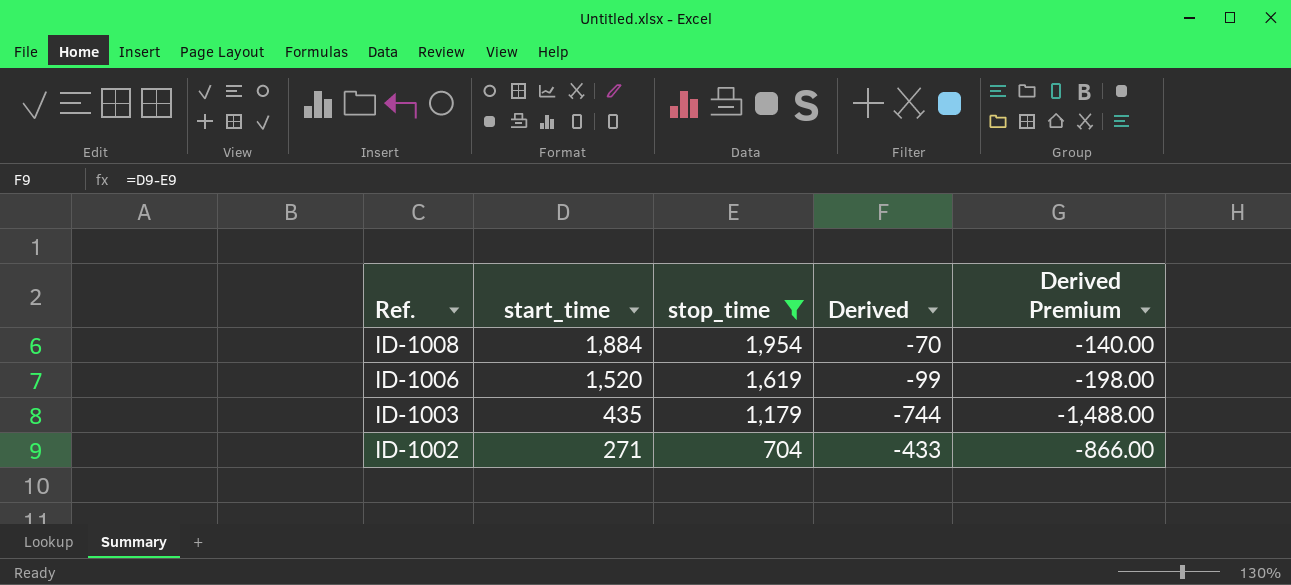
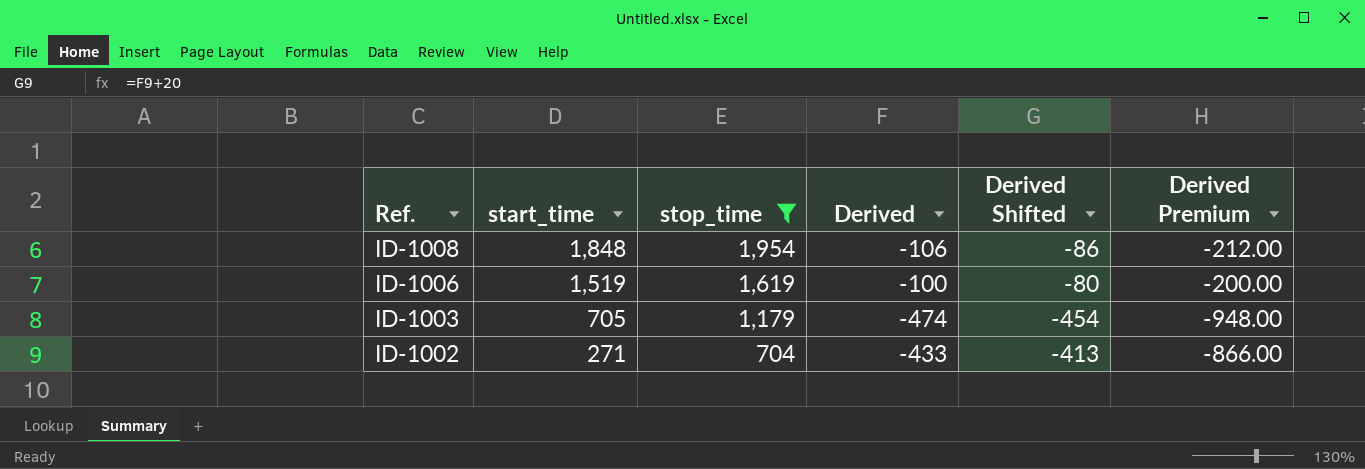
column Derived Shifted | formula: none -> [Derived] + 20
ID-1008 | start_time: 1,884 -> 1,848
ID-1008 | Derived: -70 -> -106
ID-1008 | Derived Premium: -140.00 -> -212.00
ID-1006 | start_time: 1,520 -> 1,519
ID-1006 | Derived: -99 -> -100
ID-1006 | Derived Premium: -198.00 -> -200.00
ID-1003 | start_time: 435 -> 705
ID-1003 | Derived: -744 -> -474
ID-1003 | Derived Premium: -1,488.00 -> -948.00

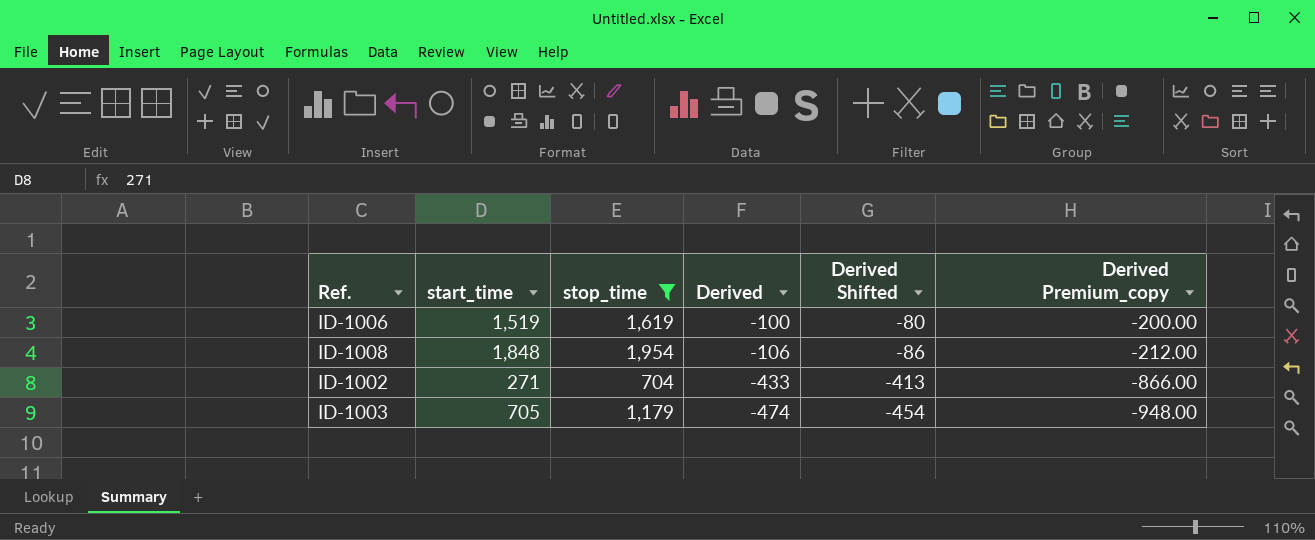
row order: Ref. descending -> Derived descending
column name: Derived Premium -> Derived Premium_copy

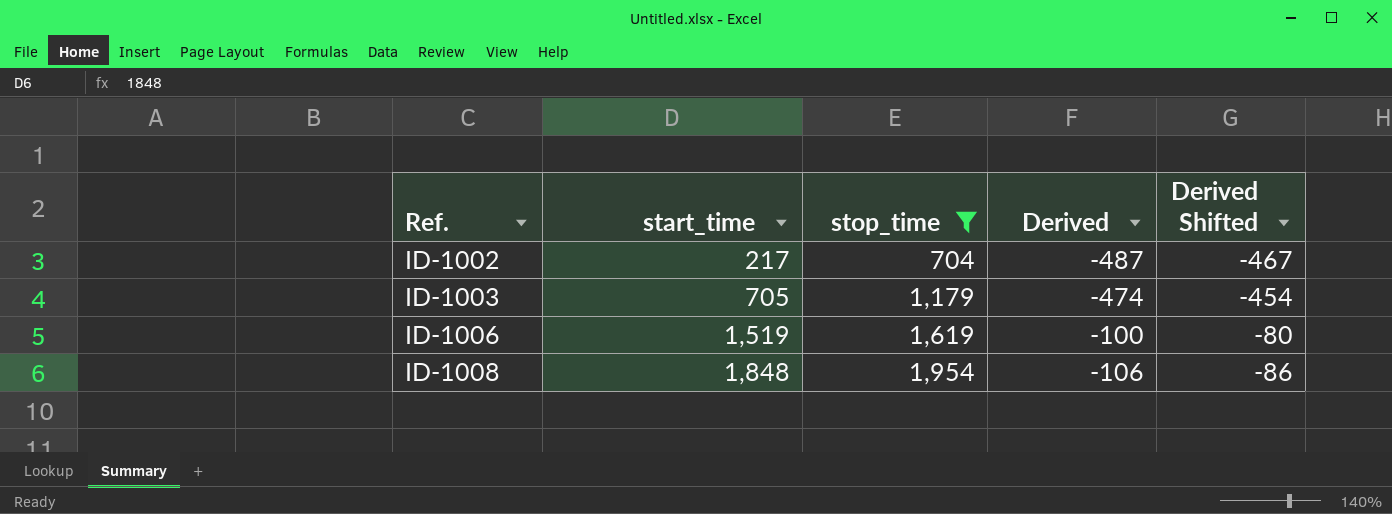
row order: Derived descending -> Ref. ascending
column Derived Premium_copy | formula: [Derived] * 2 -> none
ID-1002 | start_time: 271 -> 217
ID-1002 | Derived: -433 -> -487
ID-1002 | Derived Shifted: -413 -> -467

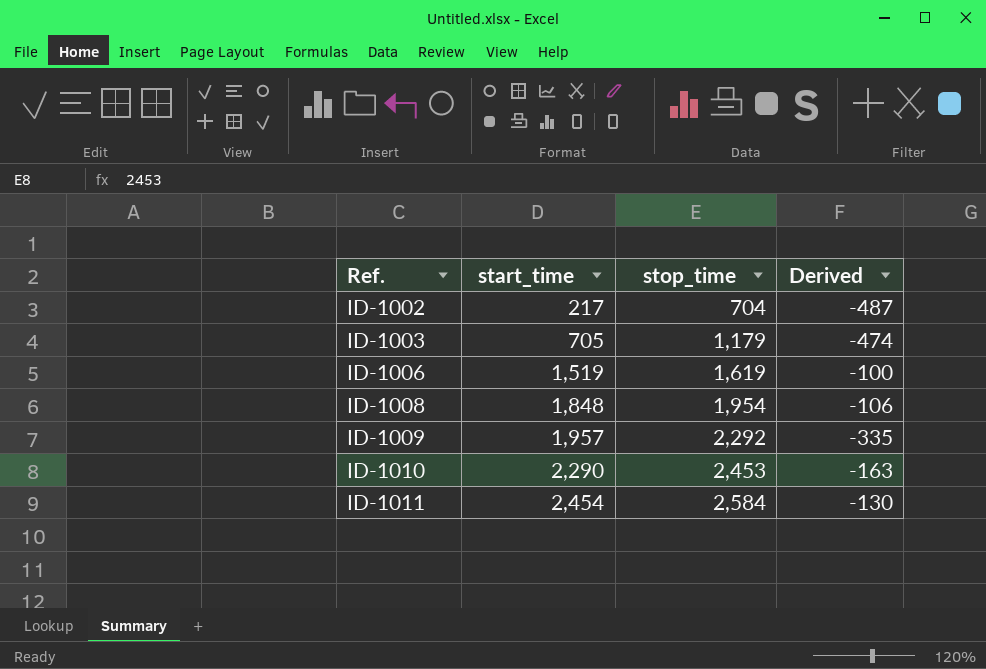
filter: stop_time <= 1,954 -> none
column Derived Shifted | formula: [Derived] + 20 -> none

